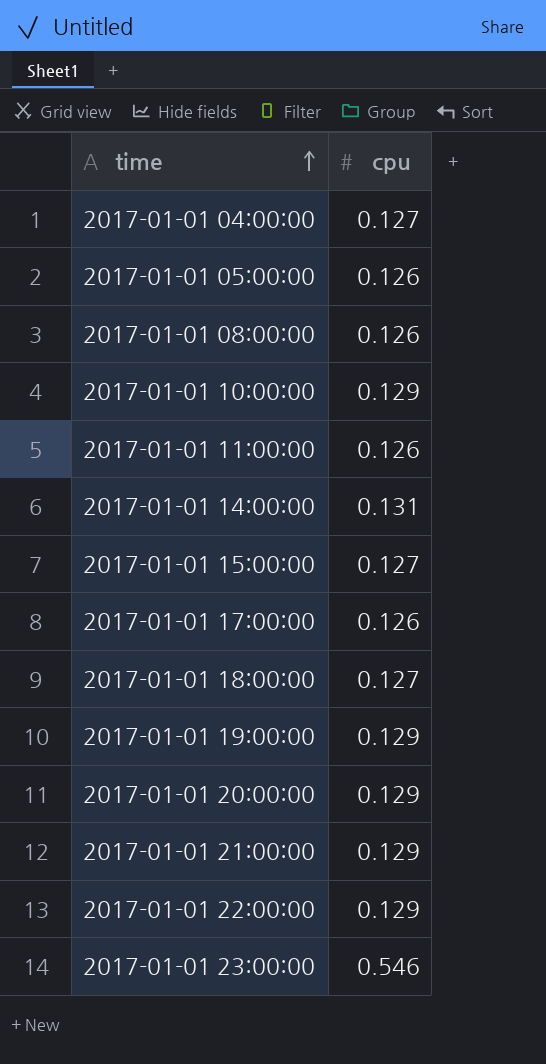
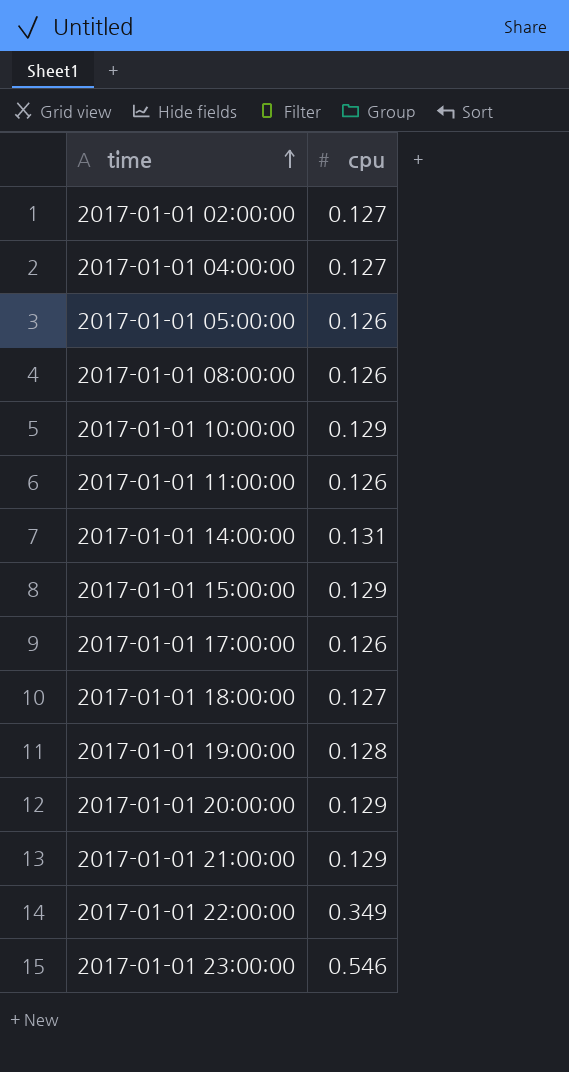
row 2017-01-01 02:00:00: none -> 0.127
2017-01-01 15:00:00 | cpu: 0.127 -> 0.129
2017-01-01 19:00:00 | cpu: 0.129 -> 0.128
2017-01-01 22:00:00 | cpu: 0.129 -> 0.349

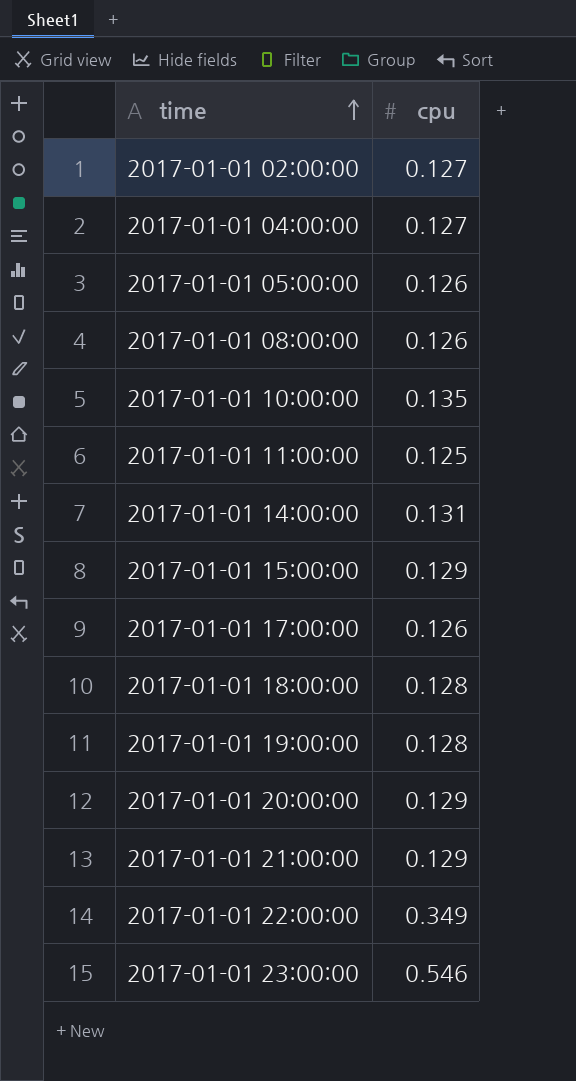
2017-01-01 10:00:00 | cpu: 0.129 -> 0.135
2017-01-01 11:00:00 | cpu: 0.126 -> 0.125
2017-01-01 18:00:00 | cpu: 0.127 -> 0.128

